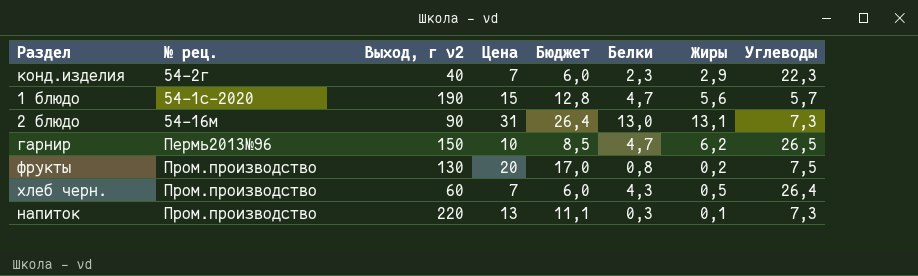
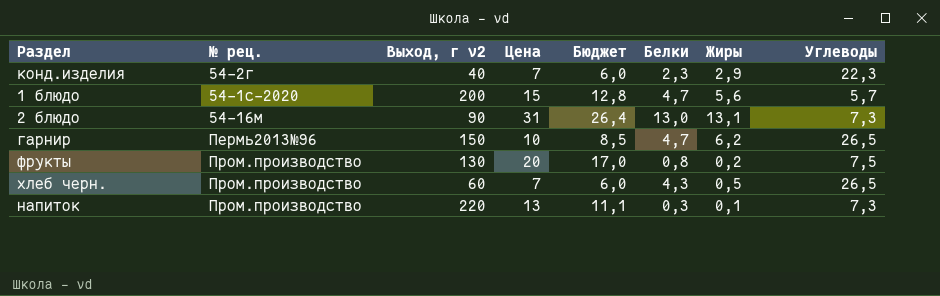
1 блюдо | Выход, г v2: 190 -> 200
хлеб черн. | Углеводы: 26,4 -> 26,5

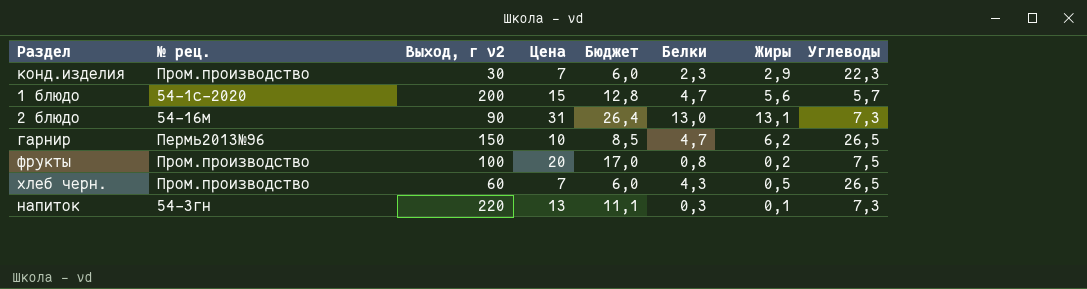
конд.изделия | № рец.: 54-2г -> Пром.производство
конд.изделия | Выход, г v2: 40 -> 30
фрукты | Выход, г v2: 130 -> 100
напиток | № рец.: Пром.производство -> 54-3гн

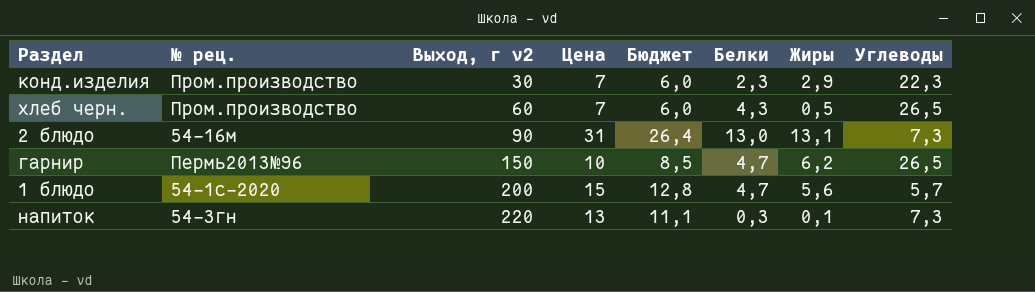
row order: none -> Выход, г v2 ascending
row фрукты: Пром.производство | 100 | 20 | 17,0 | 0,8 | 0,2 | 7,5 -> none

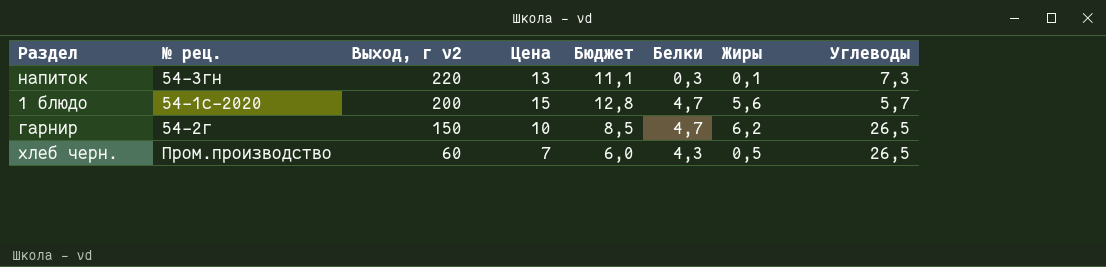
row order: Выход, г v2 ascending -> Выход, г v2 descending
row конд.изделия: Пром.производство | 30 | 7 | 6,0 | 2,3 | 2,9 | 22,3 -> none
row 2 блюдо: 54-16м | 90 | 31 | 26,4 | 13,0 | 13,1 | 7,3 -> none
гарнир | № рец.: Пермь2013№96 -> 54-2г

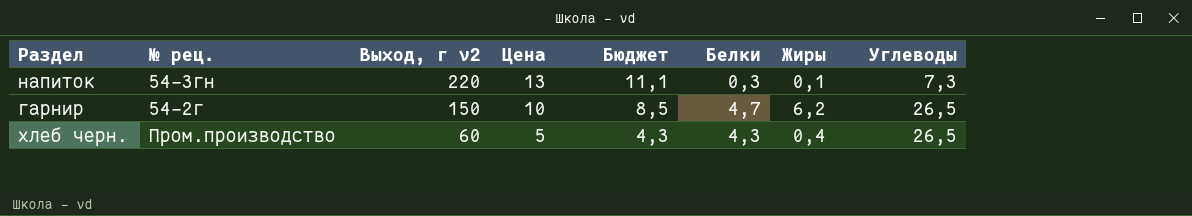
row 1 блюдо: 54-1с-2020 | 200 | 15 | 12,8 | 4,7 | 5,6 | 5,7 -> none
хлеб черн. | Цена: 7 -> 5
хлеб черн. | Бюджет: 6,0 -> 4,3
хлеб черн. | Жиры: 0,5 -> 0,4

